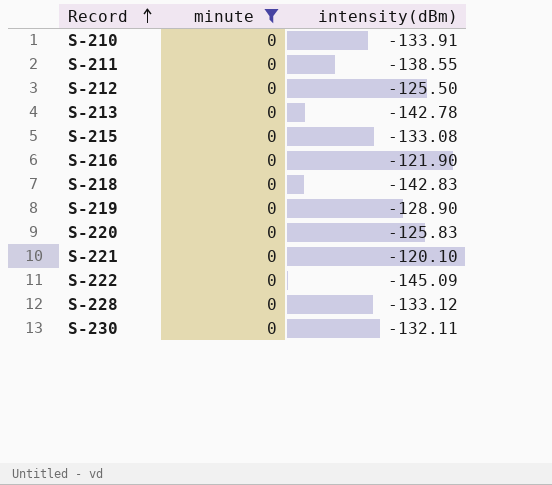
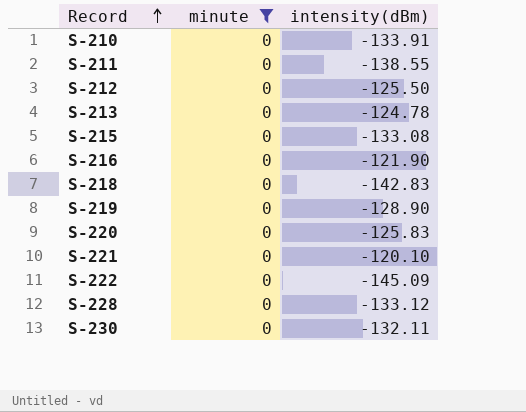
S-213 | intensity(dBm): -142.78 -> -124.78

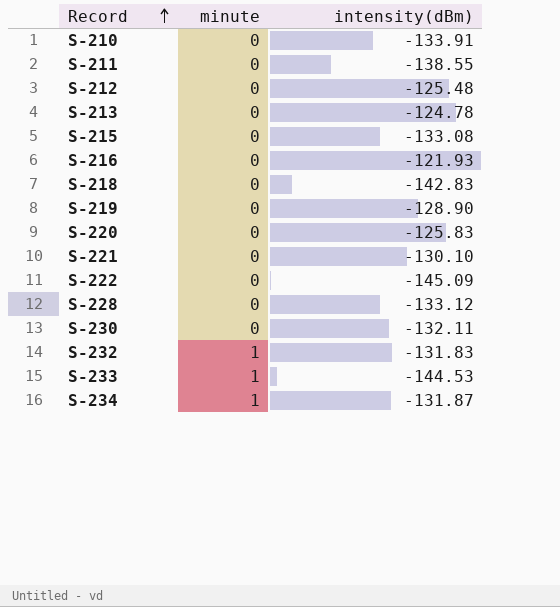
filter: minute = 0 -> none
S-212 | intensity(dBm): -125.50 -> -125.48
S-216 | intensity(dBm): -121.90 -> -121.93
S-221 | intensity(dBm): -120.10 -> -130.10

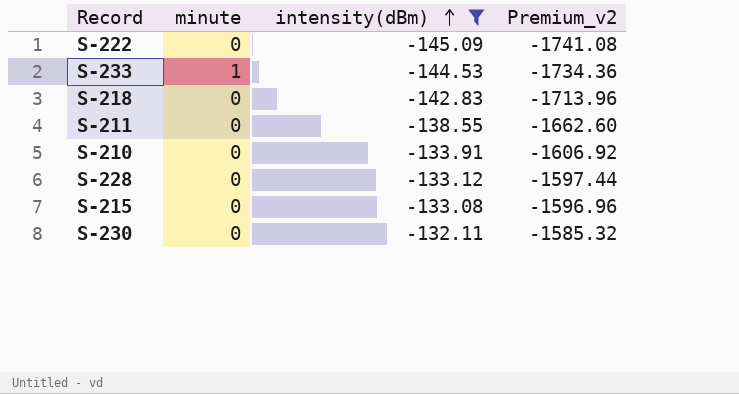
filter: none -> intensity(dBm) <= -132.11
row order: Record ascending -> intensity(dBm) ascending
column Premium_v2 | formula: none -> [intensity(dBm)] * 12

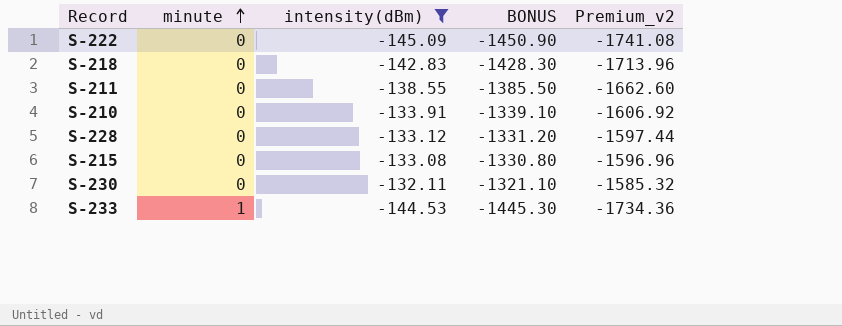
row order: intensity(dBm) ascending -> minute ascending
column BONUS | formula: none -> [intensity(dBm)] * 10

